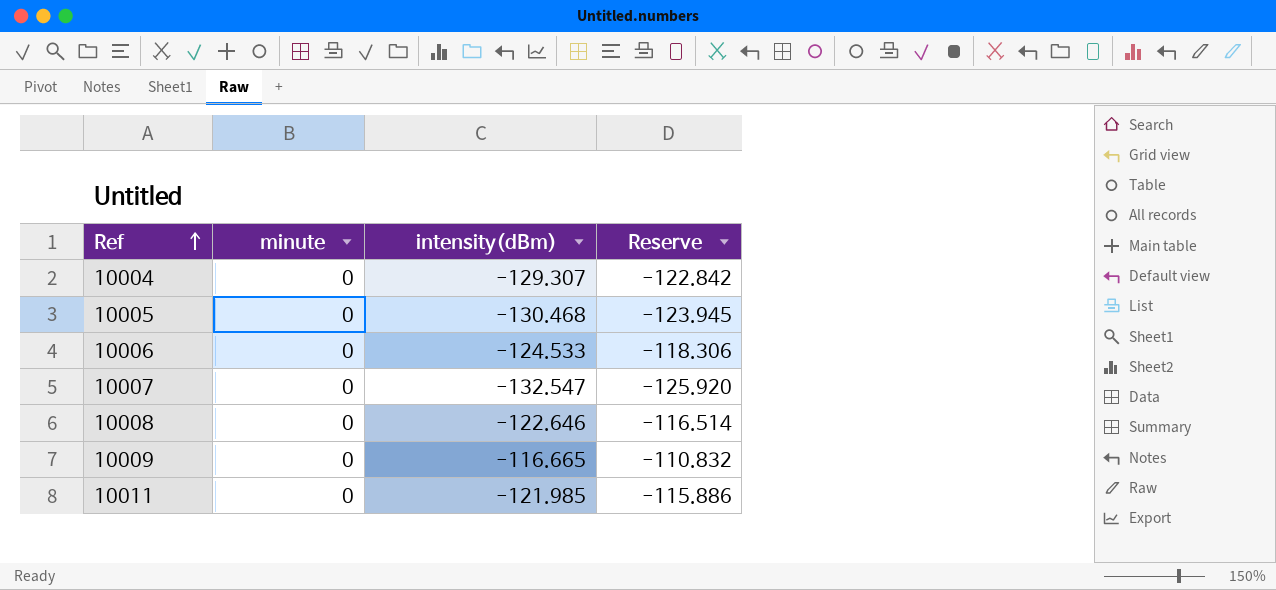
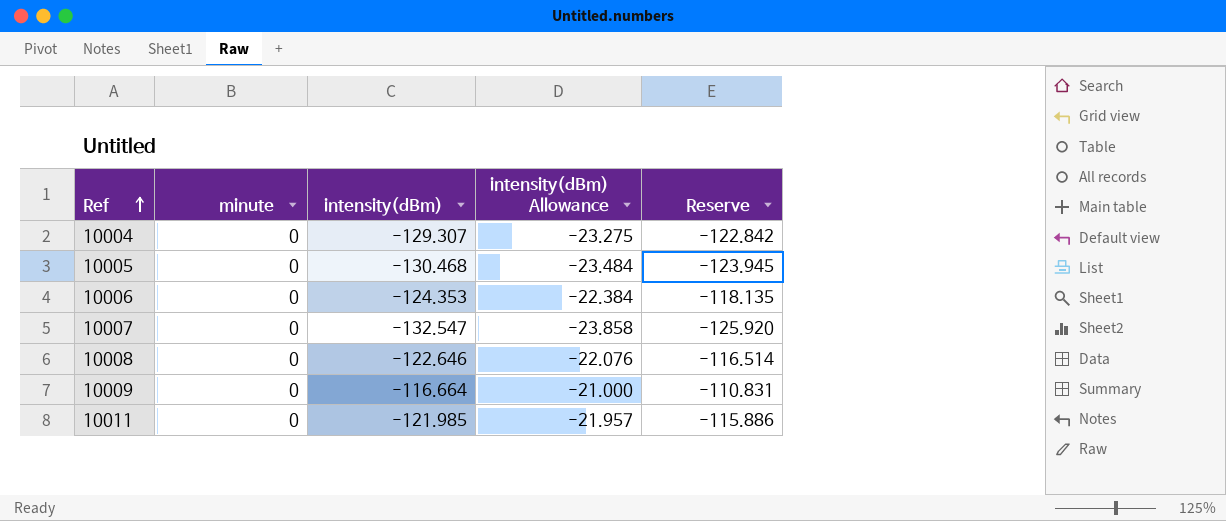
column intensity(dBm) Allowance | formula: none -> [intensity(dBm)] * 0.18
10006 | intensity(dBm): -124.533 -> -124.353
10006 | Reserve: -118.306 -> -118.135
10009 | intensity(dBm): -116.665 -> -116.664
10009 | Reserve: -110.832 -> -110.831

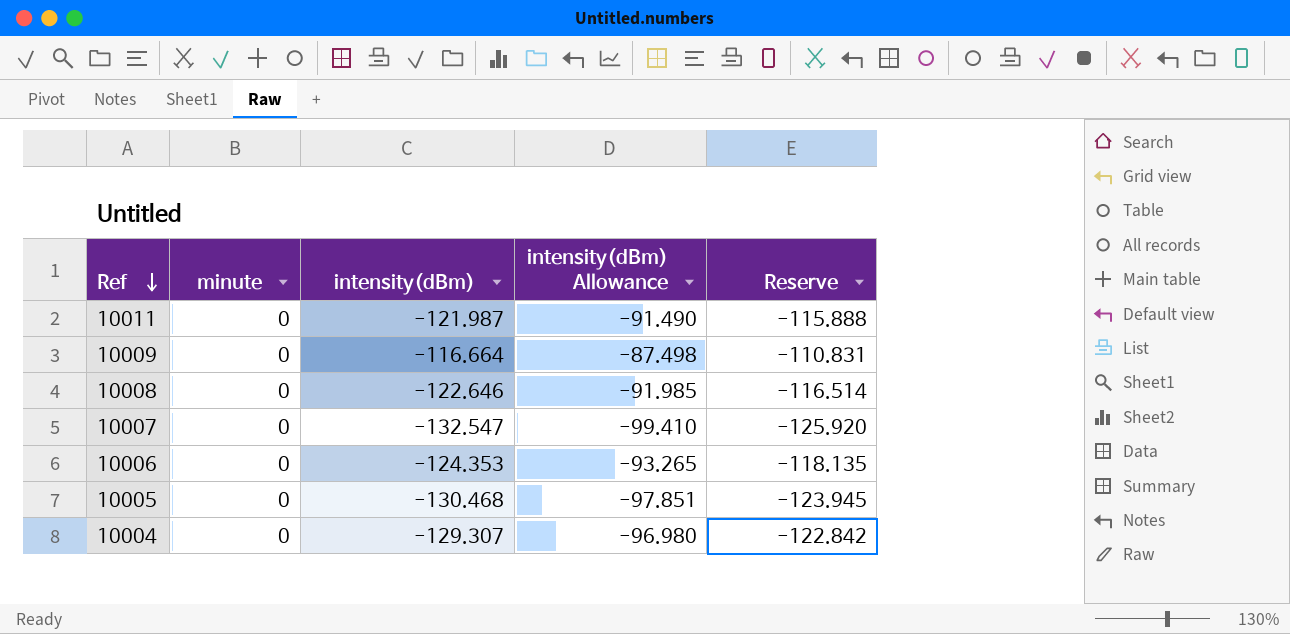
row order: Ref ascending -> Ref descending
column intensity(dBm) Allowance | formula: [intensity(dBm)] * 0.18 -> [intensity(dBm)] * 0.75
10011 | intensity(dBm): -121.985 -> -121.987
10011 | Reserve: -115.886 -> -115.888

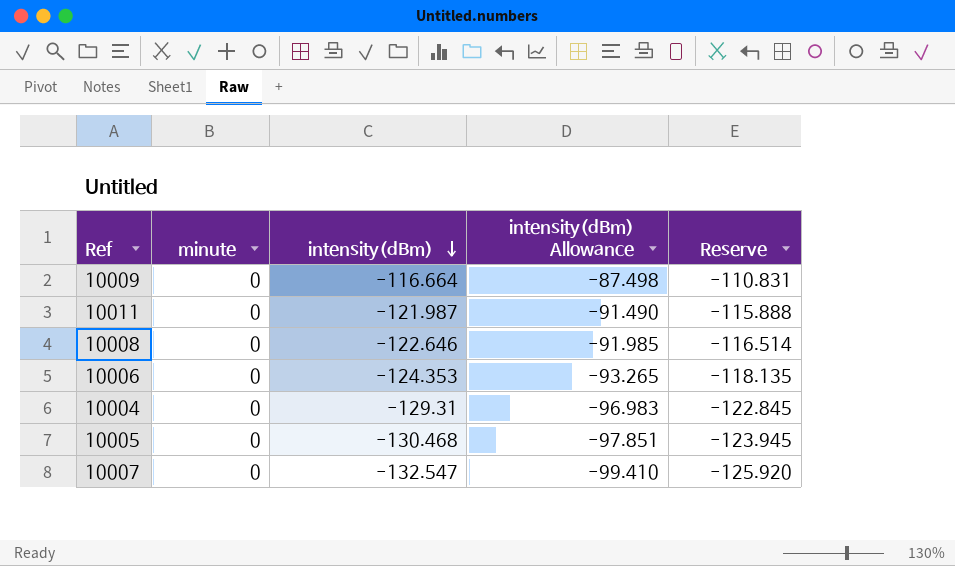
row order: Ref descending -> intensity(dBm) descending
10004 | intensity(dBm): -129.307 -> -129.31
10004 | intensity(dBm) Allowance: -96.980 -> -96.983
10004 | Reserve: -122.842 -> -122.845

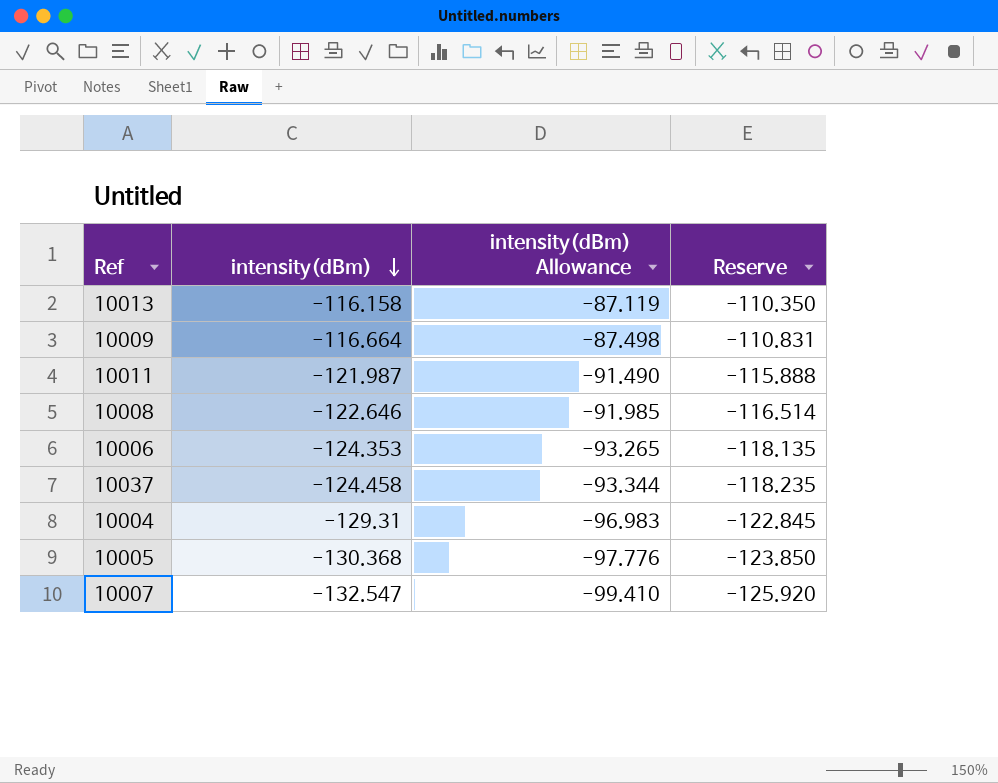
column minute | position: 2 -> none
row 10013: none -> -116.158 | -87.119 | -110.350
row 10037: none -> -124.458 | -93.344 | -118.235
10005 | intensity(dBm): -130.468 -> -130.368
10005 | intensity(dBm) Allowance: -97.851 -> -97.776
10005 | Reserve: -123.945 -> -123.850

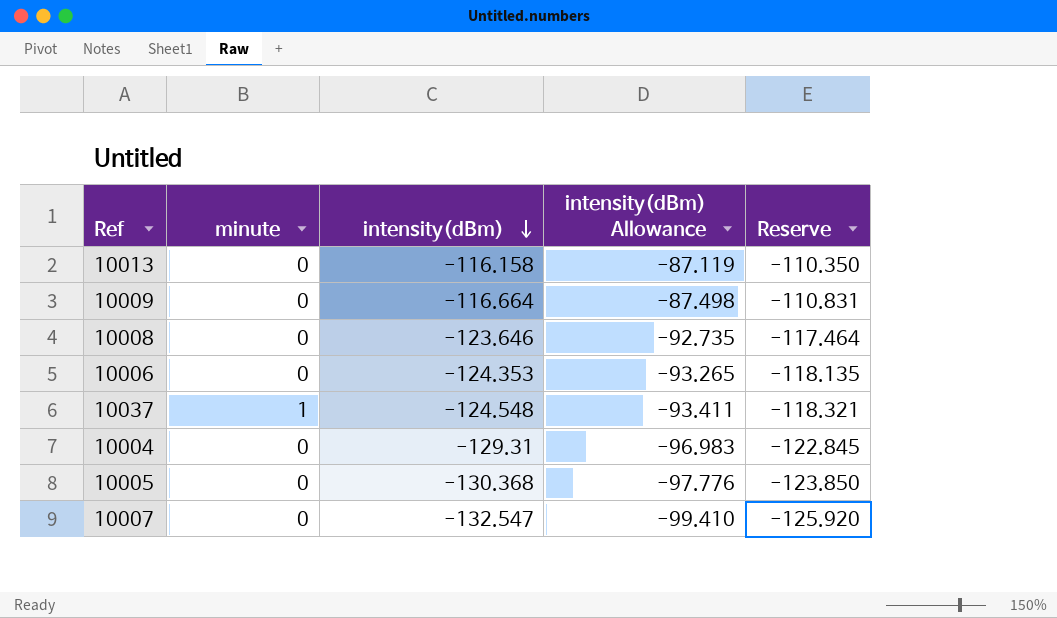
column minute | position: none -> 2
row 10011: -121.987 | -91.490 | -115.888 -> none
10008 | intensity(dBm): -122.646 -> -123.646
10008 | intensity(dBm) Allowance: -91.985 -> -92.735
10008 | Reserve: -116.514 -> -117.464
10037 | intensity(dBm): -124.458 -> -124.548
10037 | intensity(dBm) Allowance: -93.344 -> -93.411
10037 | Reserve: -118.235 -> -118.321

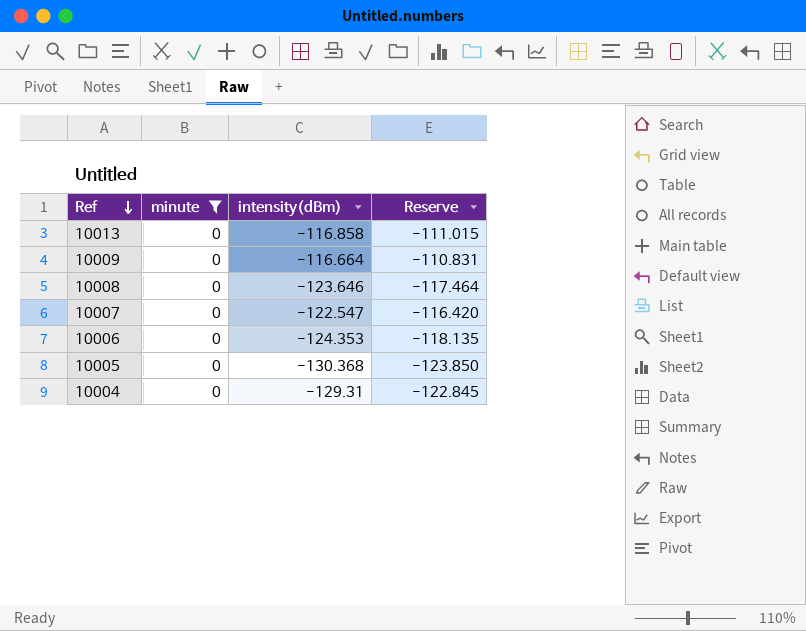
filter: none -> minute = 0
row order: intensity(dBm) descending -> Ref descending
column intensity(dBm) Allowance | formula: [intensity(dBm)] * 0.75 -> none
10013 | intensity(dBm): -116.158 -> -116.858
10013 | Reserve: -110.350 -> -111.015
10007 | intensity(dBm): -132.547 -> -122.547
10007 | Reserve: -125.920 -> -116.420

